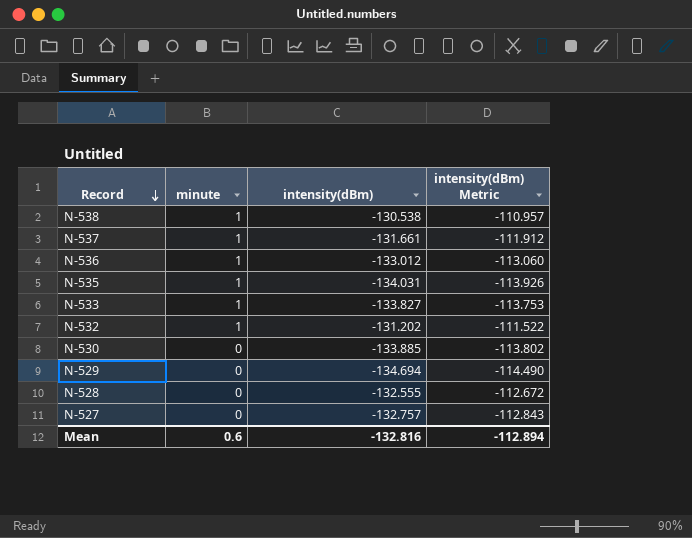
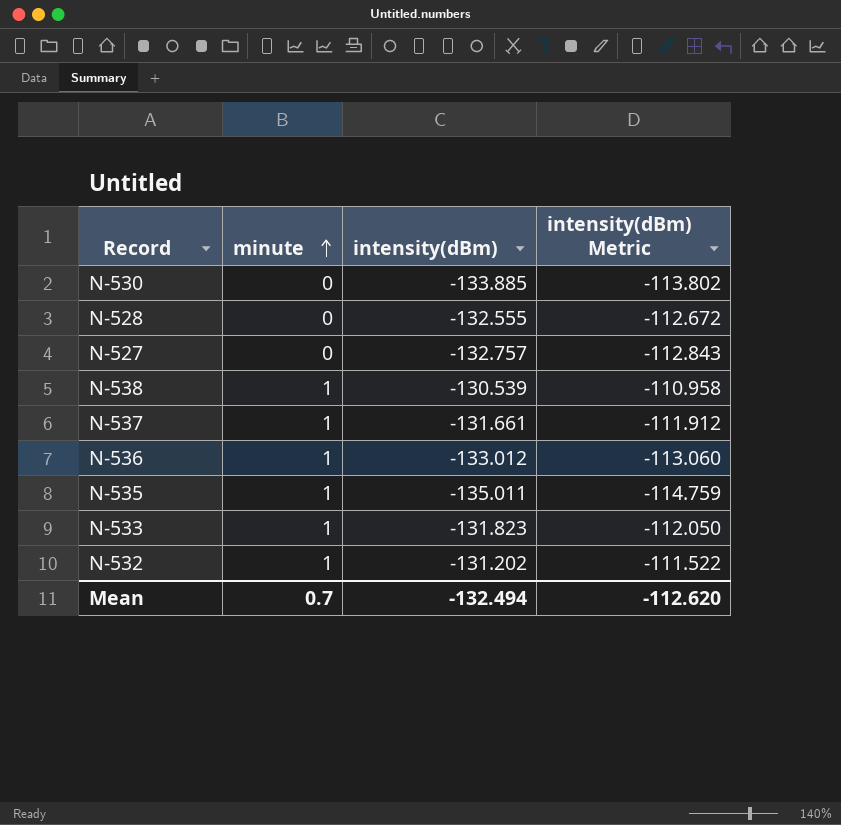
row order: Record descending -> minute ascending
row N-529: 0 | -134.694 | -114.490 -> none
N-538 | intensity(dBm): -130.538 -> -130.539
N-538 | intensity(dBm) Metric: -110.957 -> -110.958
N-535 | intensity(dBm): -134.031 -> -135.011
N-535 | intensity(dBm) Metric: -113.926 -> -114.759
N-533 | intensity(dBm): -133.827 -> -131.823
N-533 | intensity(dBm) Metric: -113.753 -> -112.050
Mean | minute: 0.6 -> 0.7
Mean | intensity(dBm): -132.816 -> -132.494
Mean | intensity(dBm) Metric: -112.894 -> -112.620

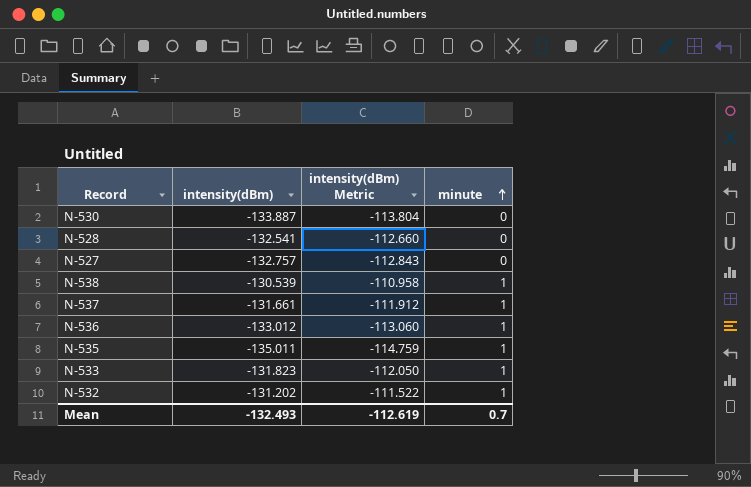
column minute | position: 2 -> 4
N-530 | intensity(dBm): -133.885 -> -133.887
N-530 | intensity(dBm) Metric: -113.802 -> -113.804
N-528 | intensity(dBm): -132.555 -> -132.541
N-528 | intensity(dBm) Metric: -112.672 -> -112.660
Mean | intensity(dBm): -132.494 -> -132.493
Mean | intensity(dBm) Metric: -112.620 -> -112.619

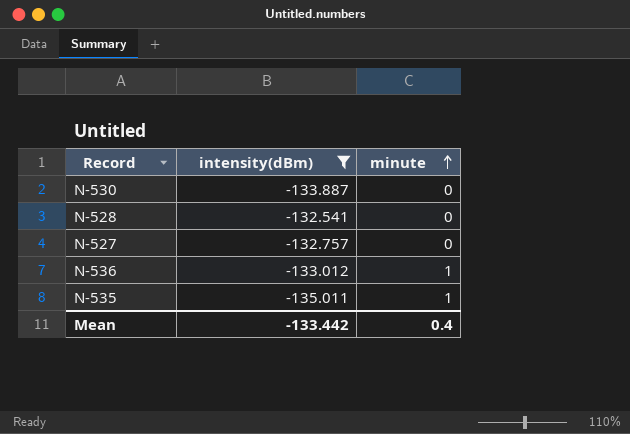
filter: none -> intensity(dBm) <= -132.541
column intensity(dBm) Metric | formula: [intensity(dBm)] * 0.85 -> none
Mean | intensity(dBm): -132.493 -> -133.442
Mean | minute: 0.7 -> 0.4

